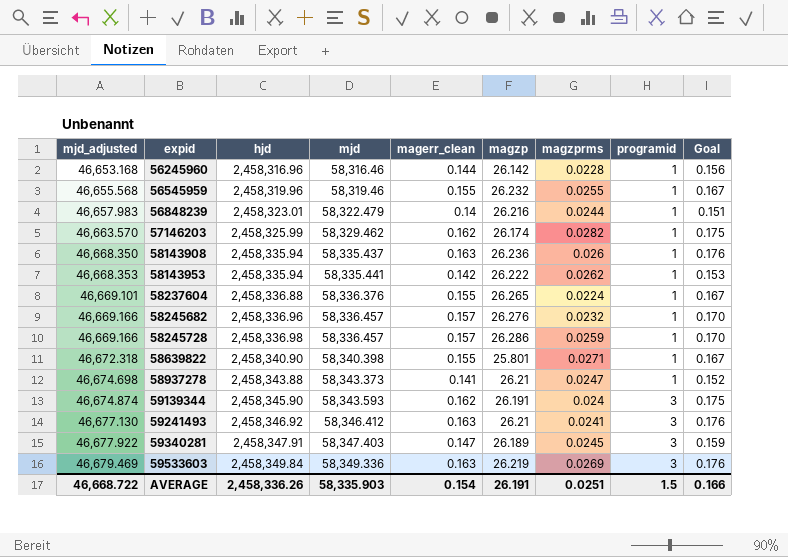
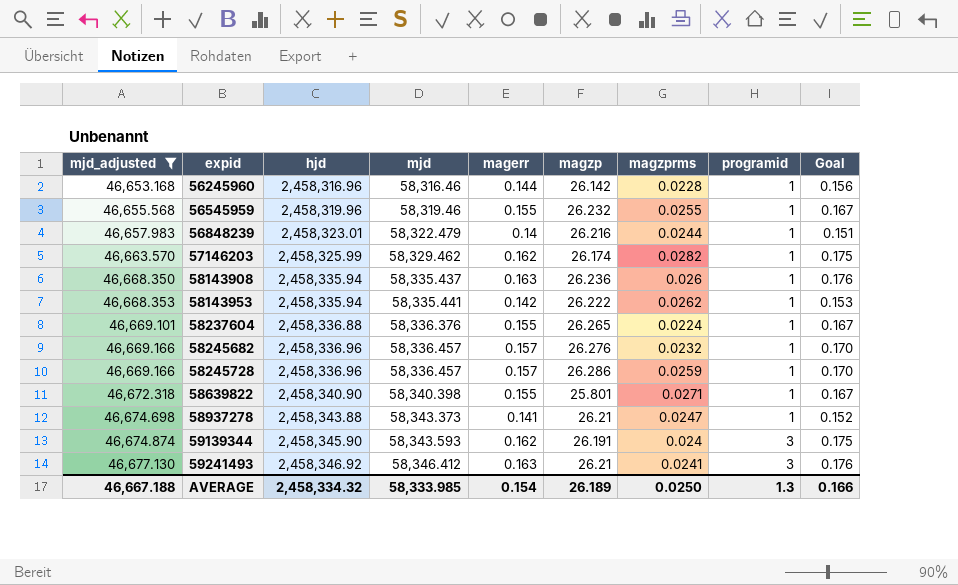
filter: none -> mjd_adjusted <= 46,677.130
column name: magerr_clean -> magerr
58245728 | hjd: 2,458,336.98 -> 2,458,336.96
AVERAGE | mjd_adjusted: 46,668.722 -> 46,667.188
AVERAGE | hjd: 2,458,336.26 -> 2,458,334.32
AVERAGE | mjd: 58,335.903 -> 58,333.985
AVERAGE | magzp: 26.191 -> 26.189
AVERAGE | magzprms: 0.0251 -> 0.0250
AVERAGE | programid: 1.5 -> 1.3

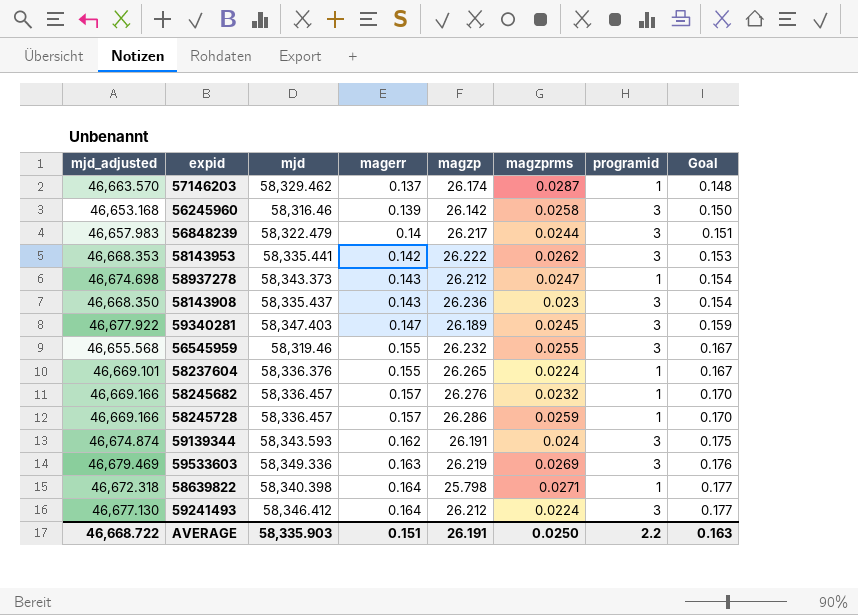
filter: mjd_adjusted <= 46,677.130 -> none
row order: mjd_adjusted ascending -> magerr ascending
column hjd | position: 3 -> none
57146203 | magerr: 0.162 -> 0.137
57146203 | magzprms: 0.0282 -> 0.0287
57146203 | Goal: 0.175 -> 0.148
56245960 | magerr: 0.144 -> 0.139
56245960 | magzprms: 0.0228 -> 0.0258
56245960 | programid: 1 -> 3
56245960 | Goal: 0.156 -> 0.150
56848239 | magzp: 26.216 -> 26.217
56848239 | programid: 1 -> 3
58143953 | programid: 1 -> 3
58937278 | magerr: 0.141 -> 0.143
58937278 | magzp: 26.21 -> 26.212
58937278 | Goal: 0.152 -> 0.154
58143908 | magerr: 0.163 -> 0.143
58143908 | magzprms: 0.026 -> 0.023
58143908 | programid: 1 -> 3
58143908 | Goal: 0.176 -> 0.154
56545959 | programid: 1 -> 3
58639822 | magerr: 0.155 -> 0.164
58639822 | magzp: 25.801 -> 25.798
58639822 | Goal: 0.167 -> 0.177
59241493 | magerr: 0.163 -> 0.164
59241493 | magzp: 26.21 -> 26.212
59241493 | magzprms: 0.0241 -> 0.0224
59241493 | Goal: 0.176 -> 0.177
AVERAGE | mjd_adjusted: 46,667.188 -> 46,668.722
AVERAGE | mjd: 58,333.985 -> 58,335.903
AVERAGE | magerr: 0.154 -> 0.151
AVERAGE | magzp: 26.189 -> 26.191
AVERAGE | programid: 1.3 -> 2.2
AVERAGE | Goal: 0.166 -> 0.163

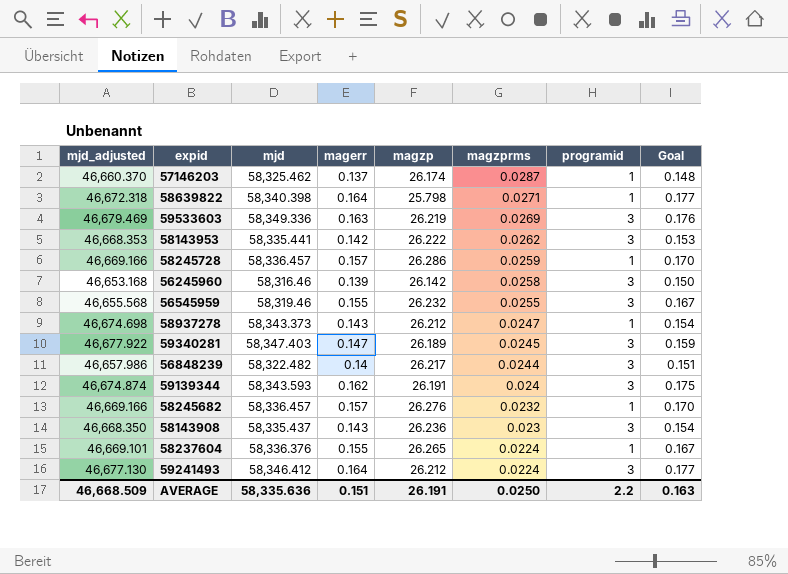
row order: magerr ascending -> magzprms descending
57146203 | mjd_adjusted: 46,663.570 -> 46,660.370
57146203 | mjd: 58,329.462 -> 58,325.462
56848239 | mjd_adjusted: 46,657.983 -> 46,657.986
56848239 | mjd: 58,322.479 -> 58,322.482
AVERAGE | mjd_adjusted: 46,668.722 -> 46,668.509
AVERAGE | mjd: 58,335.903 -> 58,335.636

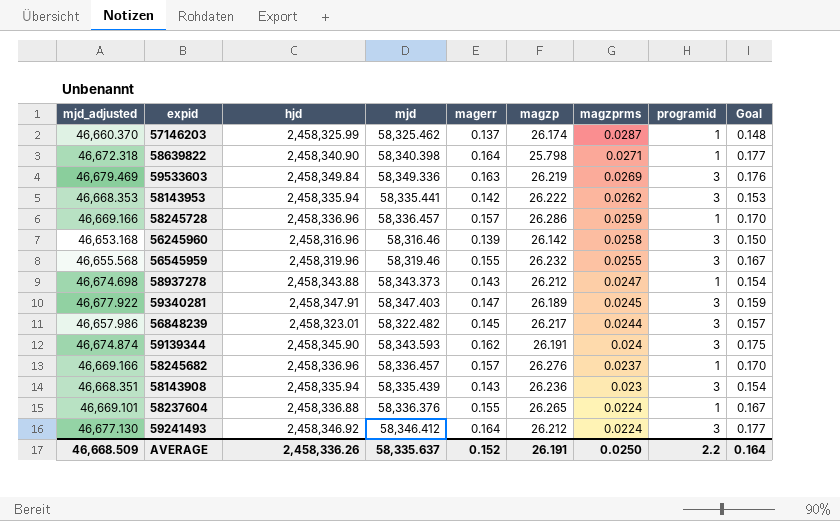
column hjd | position: none -> 3
56848239 | magerr: 0.14 -> 0.145
56848239 | Goal: 0.151 -> 0.157
58245682 | magzprms: 0.0232 -> 0.0237
58143908 | mjd_adjusted: 46,668.350 -> 46,668.351
58143908 | mjd: 58,335.437 -> 58,335.439
AVERAGE | mjd: 58,335.636 -> 58,335.637
AVERAGE | magerr: 0.151 -> 0.152
AVERAGE | Goal: 0.163 -> 0.164

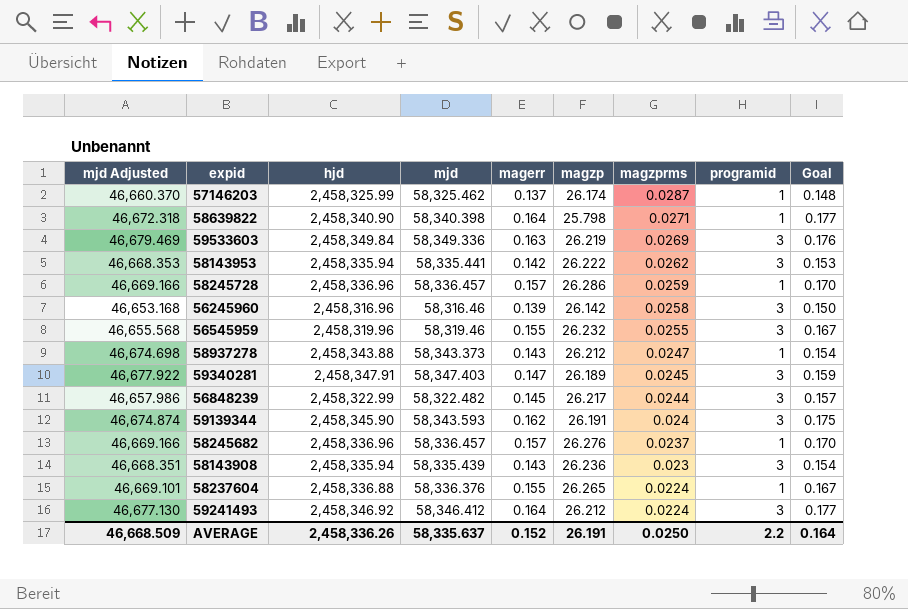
column name: mjd_adjusted -> mjd Adjusted
56848239 | hjd: 2,458,323.01 -> 2,458,322.99

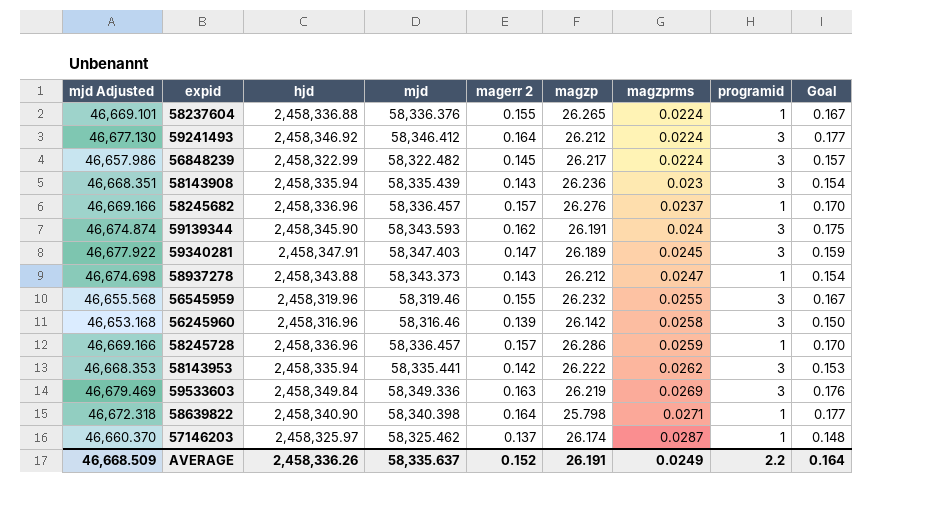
row order: magzprms descending -> magzprms ascending
column name: magerr -> magerr 2
56848239 | magzprms: 0.0244 -> 0.0224
57146203 | hjd: 2,458,325.99 -> 2,458,325.97
AVERAGE | magzprms: 0.0250 -> 0.0249

